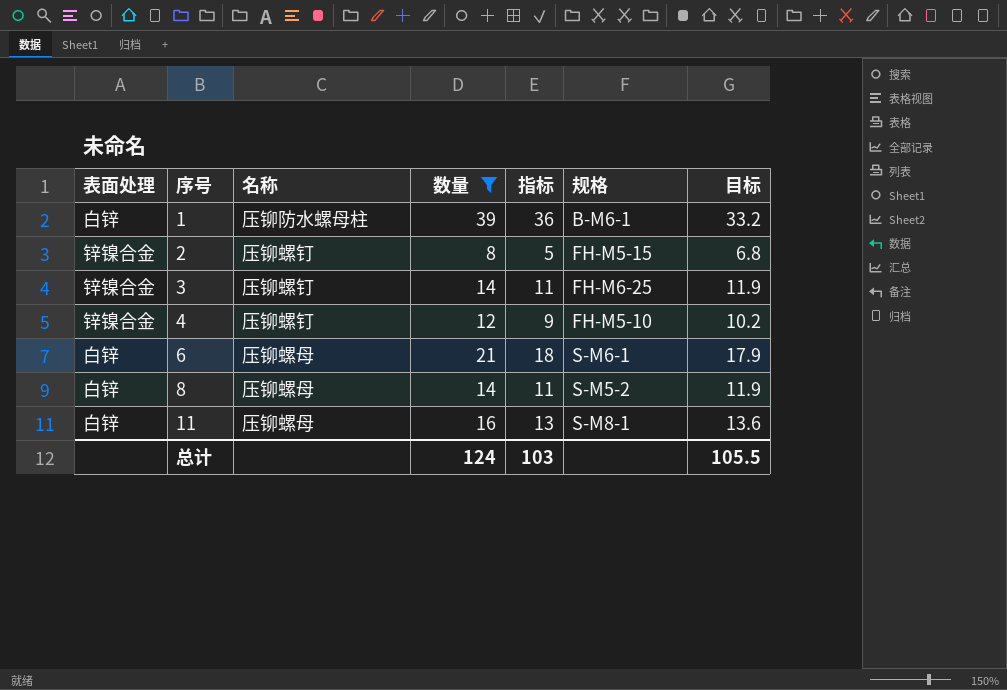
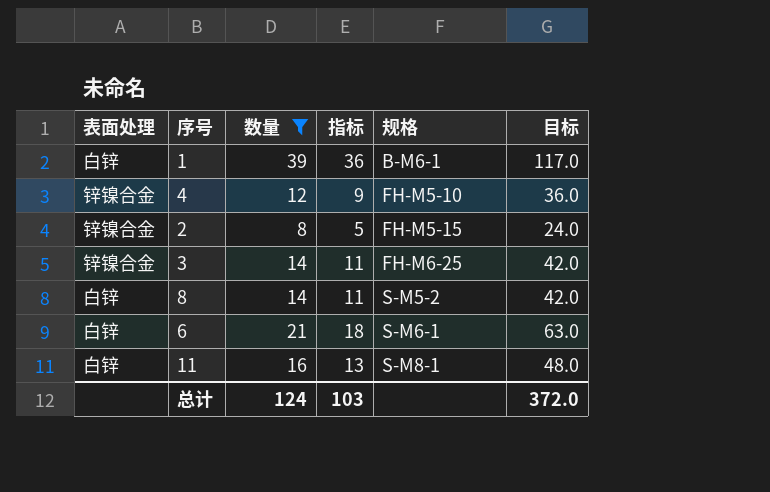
row order: 序号 ascending -> 规格 ascending
column 名称 | position: 3 -> none
column 目标 | formula: [数量] * 0.85 -> [数量] * 3
总计 | 目标: 105.5 -> 372.0

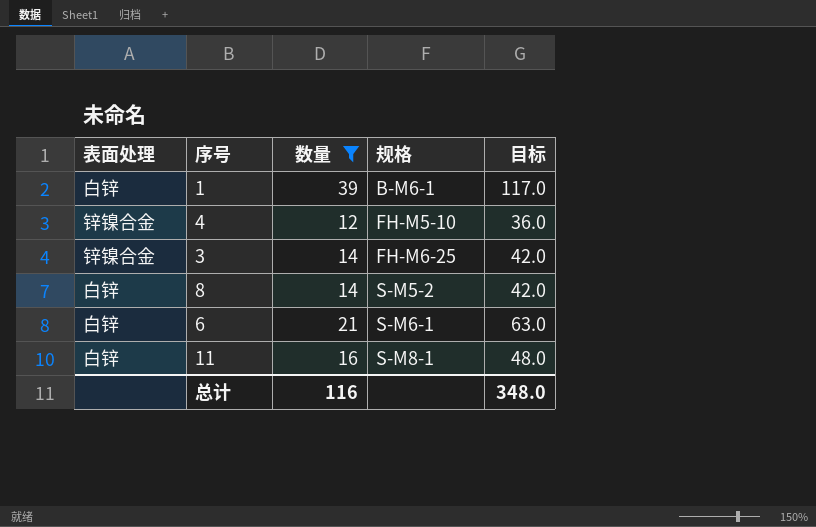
column 指标 | formula: [数量] - 3 -> none
row 2: 锌镍合金 | 8 | 5 | FH-M5-15 | 24.0 -> none
总计 | 数量: 124 -> 116
总计 | 目标: 372.0 -> 348.0

